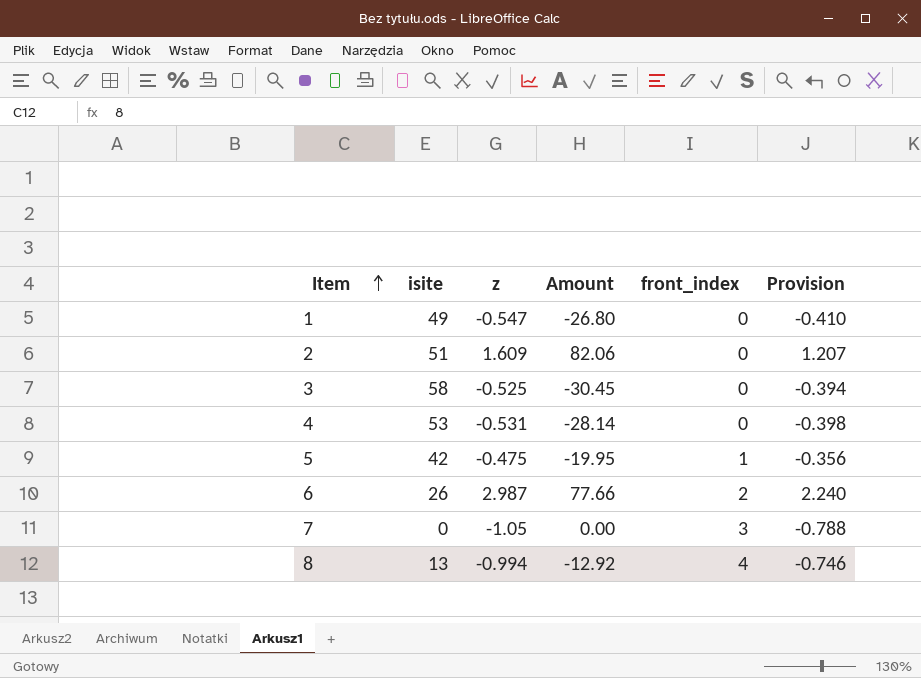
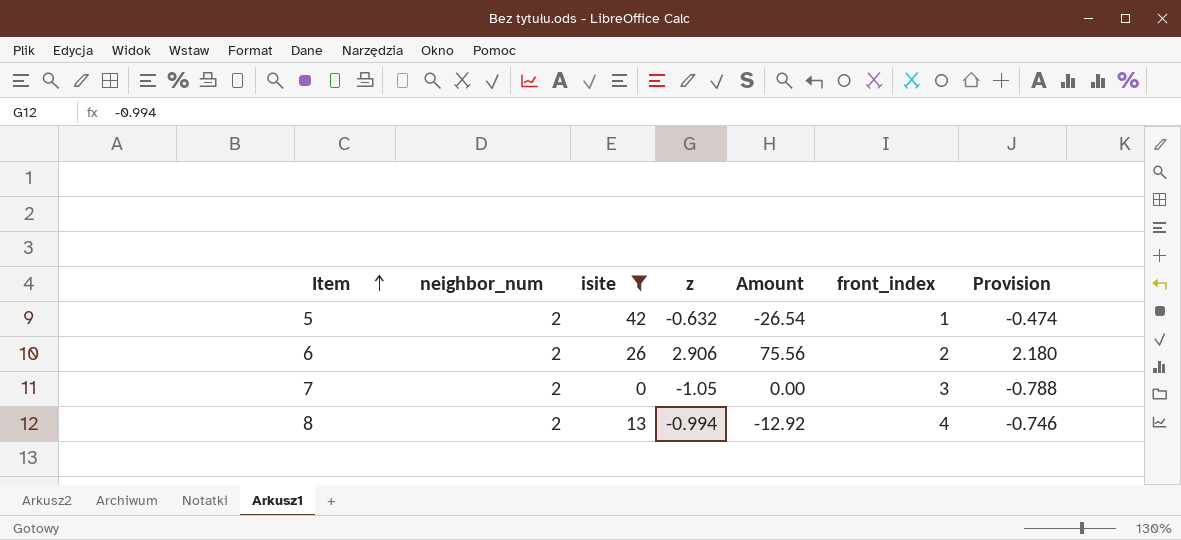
filter: none -> isite <= 42
column neighbor_num | position: none -> 2
5 | z: -0.475 -> -0.632
5 | Amount: -19.95 -> -26.54
5 | Provision: -0.356 -> -0.474
6 | z: 2.987 -> 2.906
6 | Amount: 77.66 -> 75.56
6 | Provision: 2.240 -> 2.180

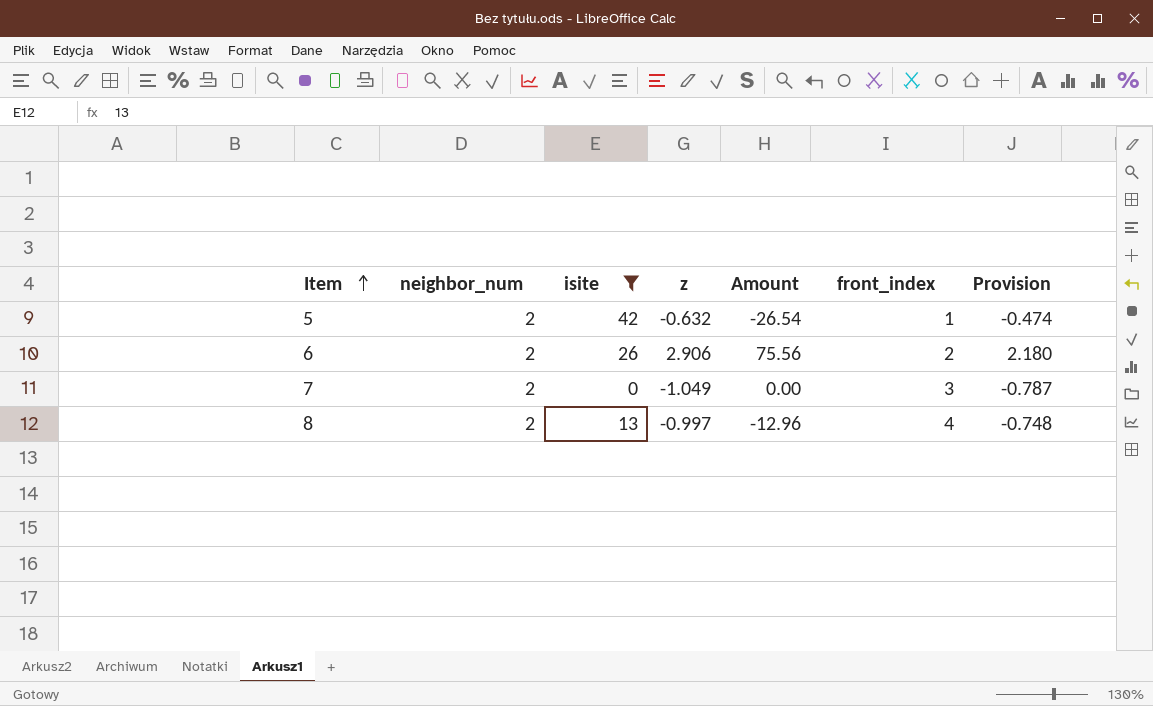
7 | z: -1.05 -> -1.049
7 | Provision: -0.788 -> -0.787
8 | z: -0.994 -> -0.997
8 | Amount: -12.92 -> -12.96
8 | Provision: -0.746 -> -0.748

